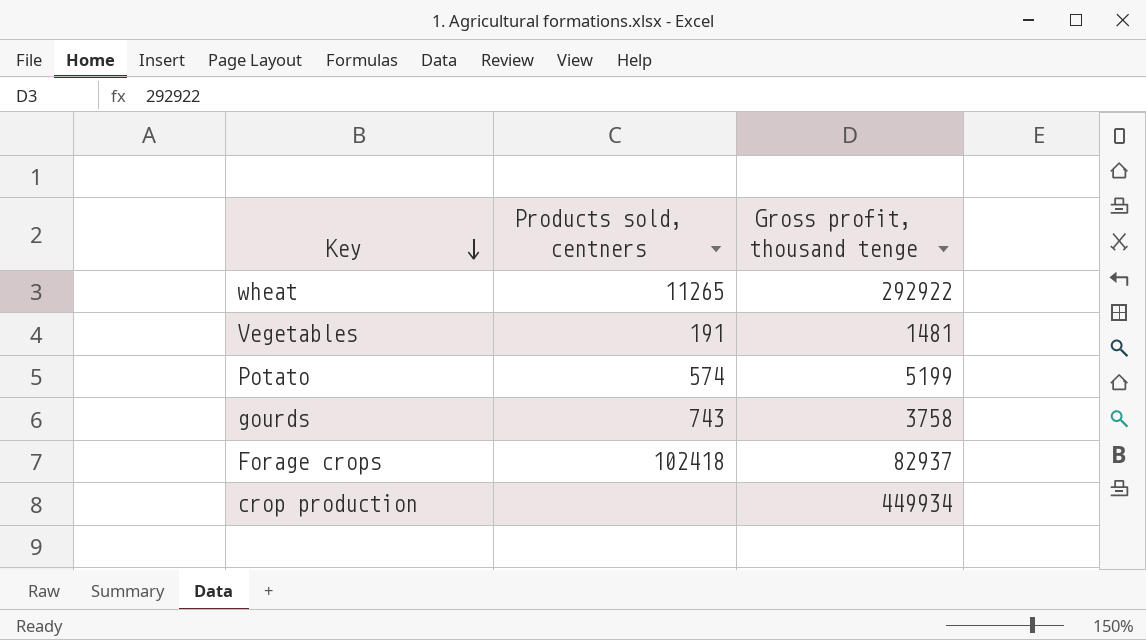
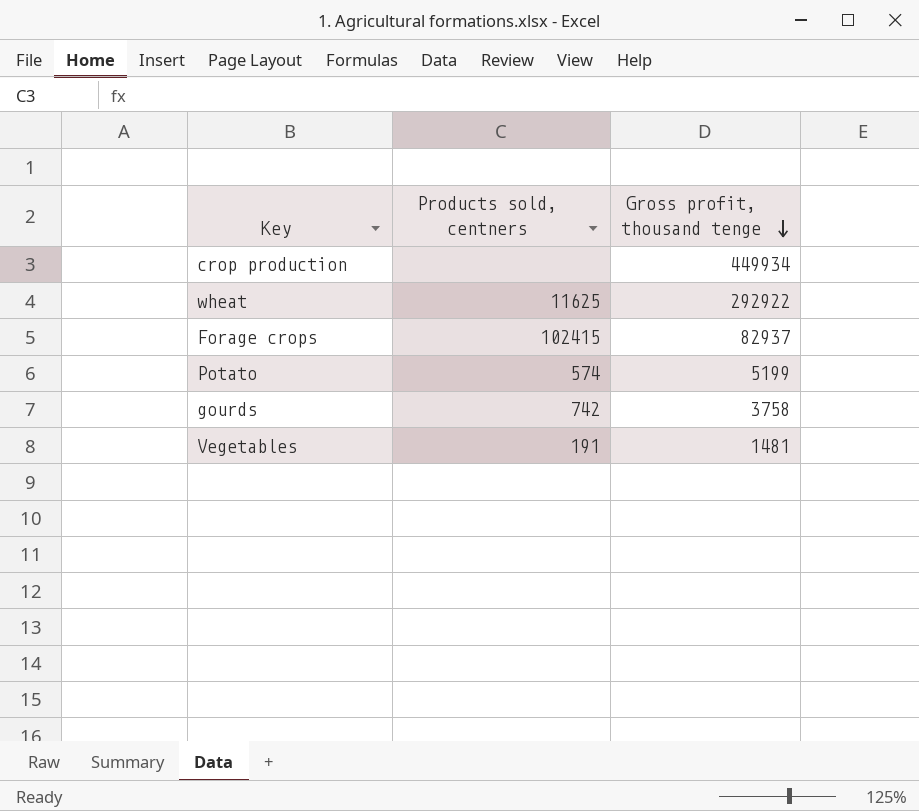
row order: Key descending -> Gross profit, thousand tenge descending
wheat | Products sold, centners: 11265 -> 11625
Forage crops | Products sold, centners: 102418 -> 102415
gourds | Products sold, centners: 743 -> 742

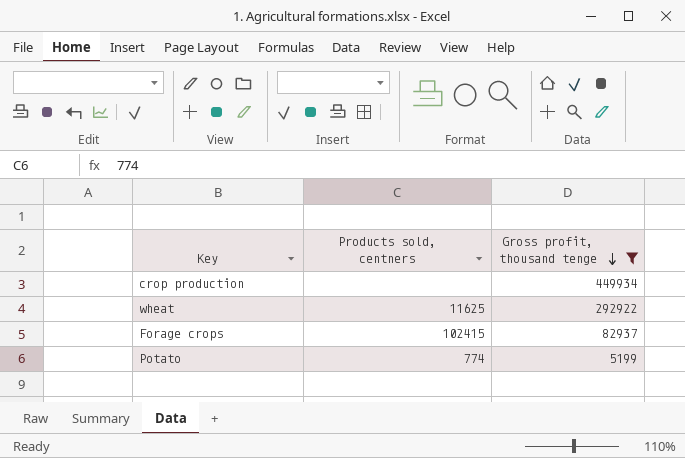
filter: none -> Gross profit, thousand tenge >= 5199
Potato | Products sold, centners: 574 -> 774

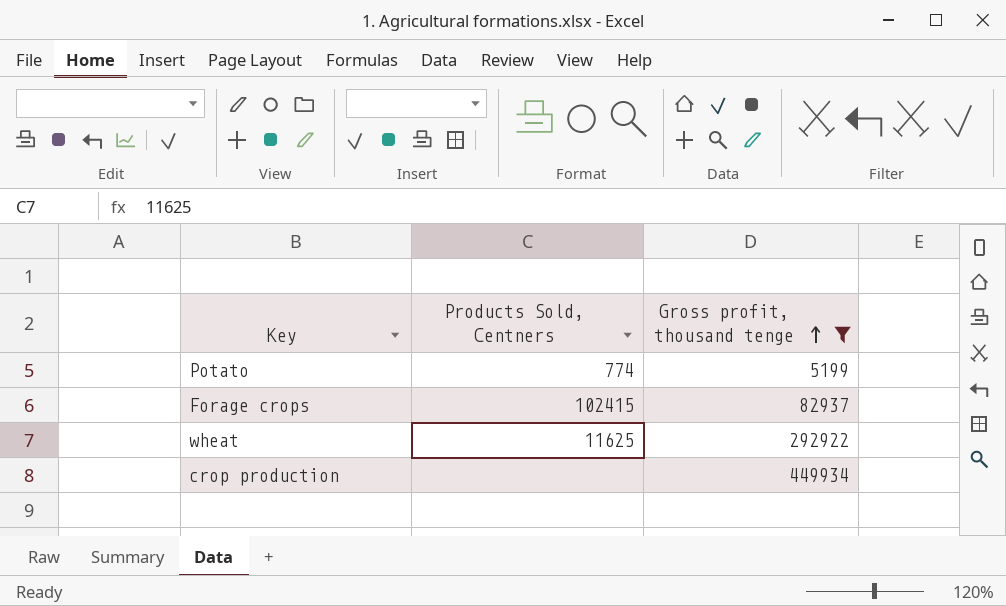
row order: Gross profit, thousand tenge descending -> Gross profit, thousand tenge ascending
column name: Products sold, centners -> Products Sold, Centners

